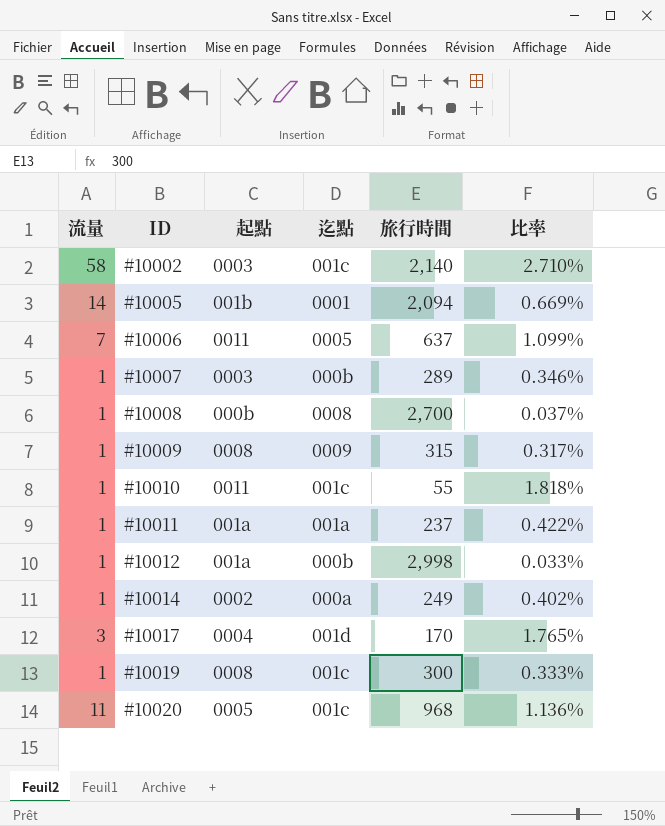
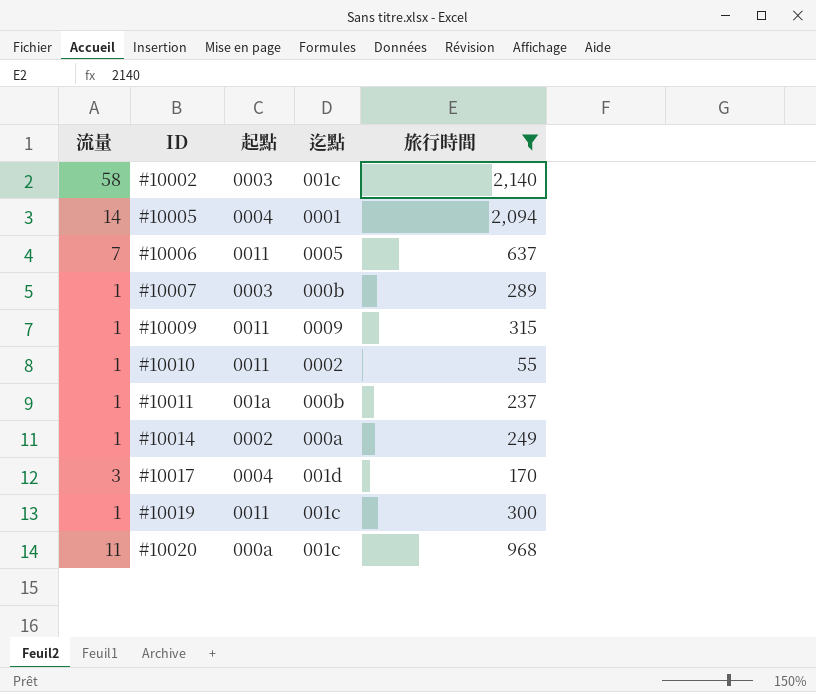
filter: none -> 旅行時間 <= 2,140
column 比率 | formula: [流量] / [旅行時間] -> none
#10005 | 起點: 001b -> 0004
#10009 | 起點: 0008 -> 0011
#10010 | 迄點: 001c -> 0002
#10011 | 迄點: 001a -> 000b
#10019 | 起點: 0008 -> 0011
#10020 | 起點: 0005 -> 000a

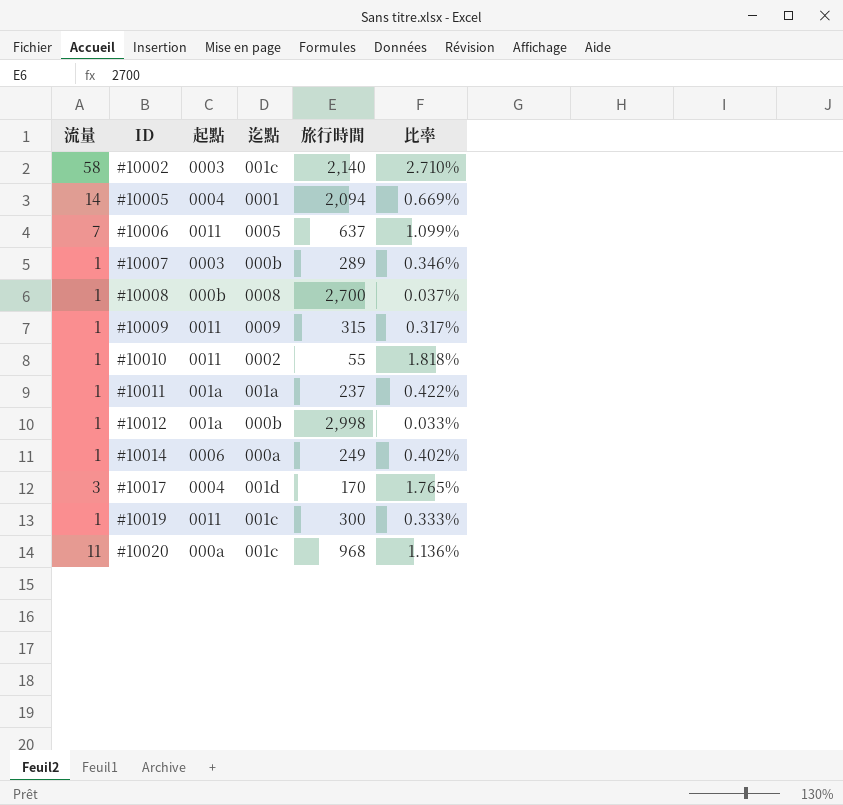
filter: 旅行時間 <= 2,140 -> none
column 比率 | formula: none -> [流量] / [旅行時間]
#10011 | 迄點: 000b -> 001a
#10014 | 起點: 0002 -> 0006

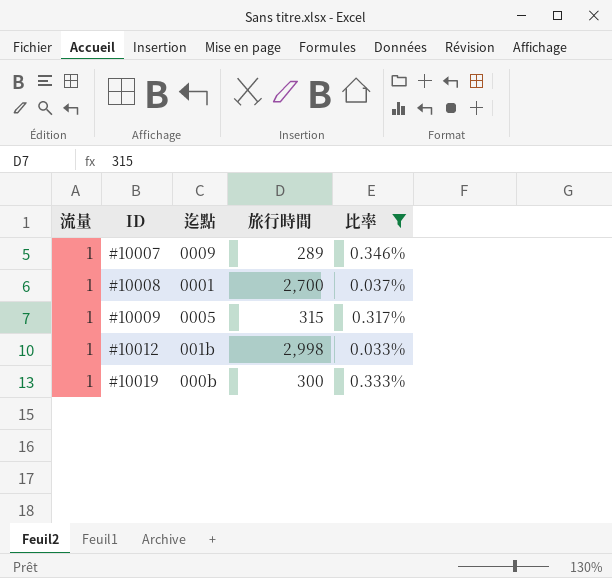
filter: none -> 比率 <= 0.346%
column 起點 | position: 3 -> none
#10007 | 迄點: 000b -> 0009
#10008 | 迄點: 0008 -> 0001
#10009 | 迄點: 0009 -> 0005
#10012 | 迄點: 000b -> 001b
#10019 | 迄點: 001c -> 000b

